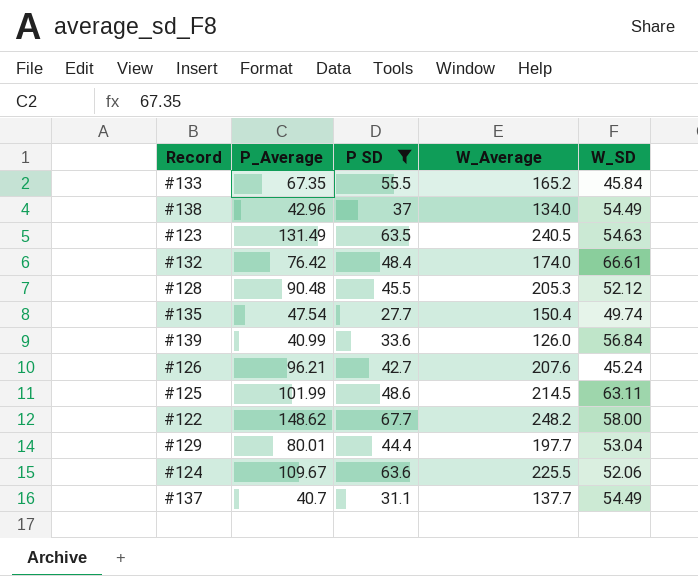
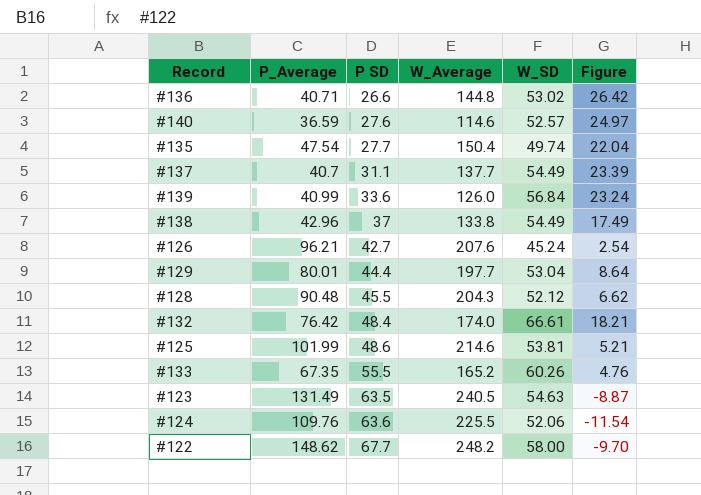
filter: P SD >= 27.7 -> none
row order: none -> P SD ascending
column Figure | formula: none -> [W_SD] - [P SD]
#138 | W_Average: 134.0 -> 133.8
#128 | W_Average: 205.3 -> 204.3
#125 | W_Average: 214.5 -> 214.6
#125 | W_SD: 63.11 -> 53.81
#133 | W_SD: 45.84 -> 60.26
#124 | P_Average: 109.67 -> 109.76

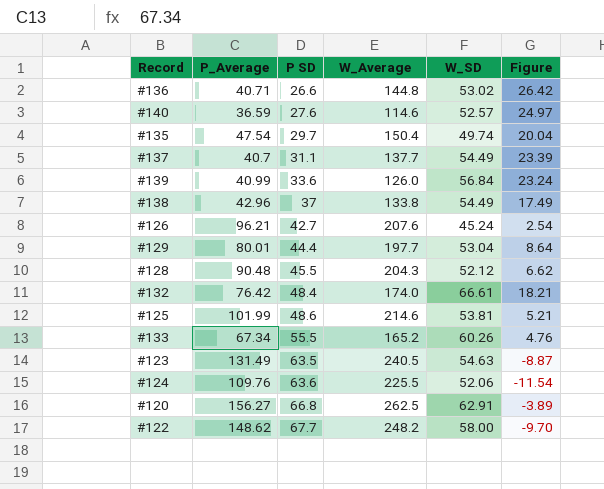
#135 | P SD: 27.7 -> 29.7
#135 | Figure: 22.04 -> 20.04
#133 | P_Average: 67.35 -> 67.34
row #120: none -> 156.27 | 66.8 | 262.5 | 62.91 | -3.89

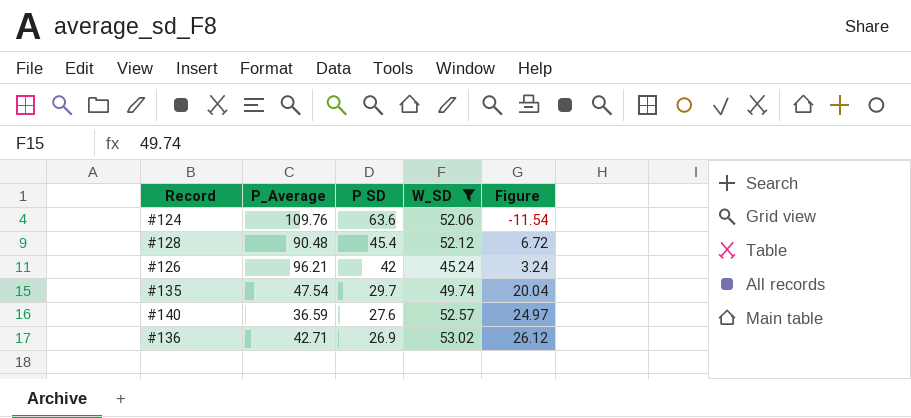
filter: none -> W_SD <= 53.02
row order: P SD ascending -> P SD descending
column W_Average | position: 4 -> none
#128 | P SD: 45.5 -> 45.4
#128 | Figure: 6.62 -> 6.72
#126 | P SD: 42.7 -> 42
#126 | Figure: 2.54 -> 3.24
#136 | P_Average: 40.71 -> 42.71
#136 | P SD: 26.6 -> 26.9
#136 | Figure: 26.42 -> 26.12

